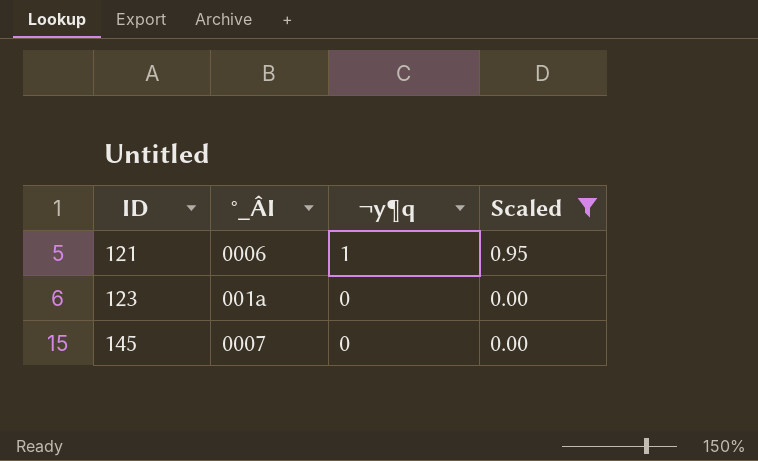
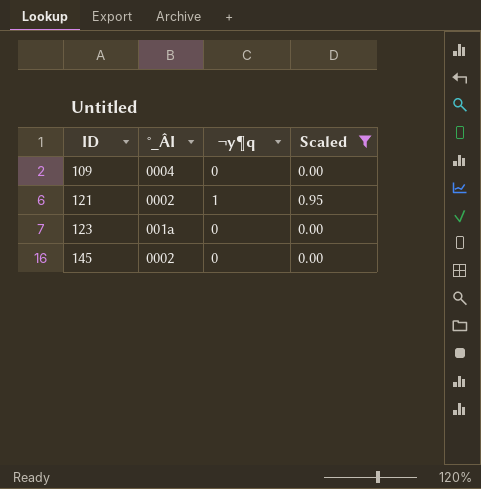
row 109: none -> 0004 | 0 | 0.00
121 | °_ÂI: 0006 -> 0002
145 | °_ÂI: 0007 -> 0002

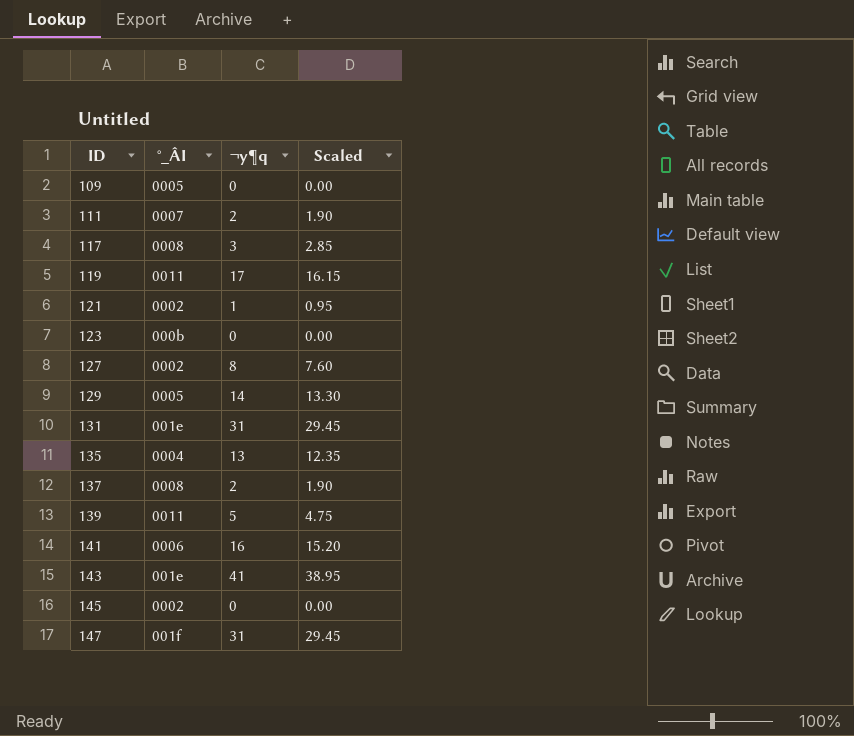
filter: Scaled <= 0.95 -> none
109 | °_ÂI: 0004 -> 0005
123 | °_ÂI: 001a -> 000b

